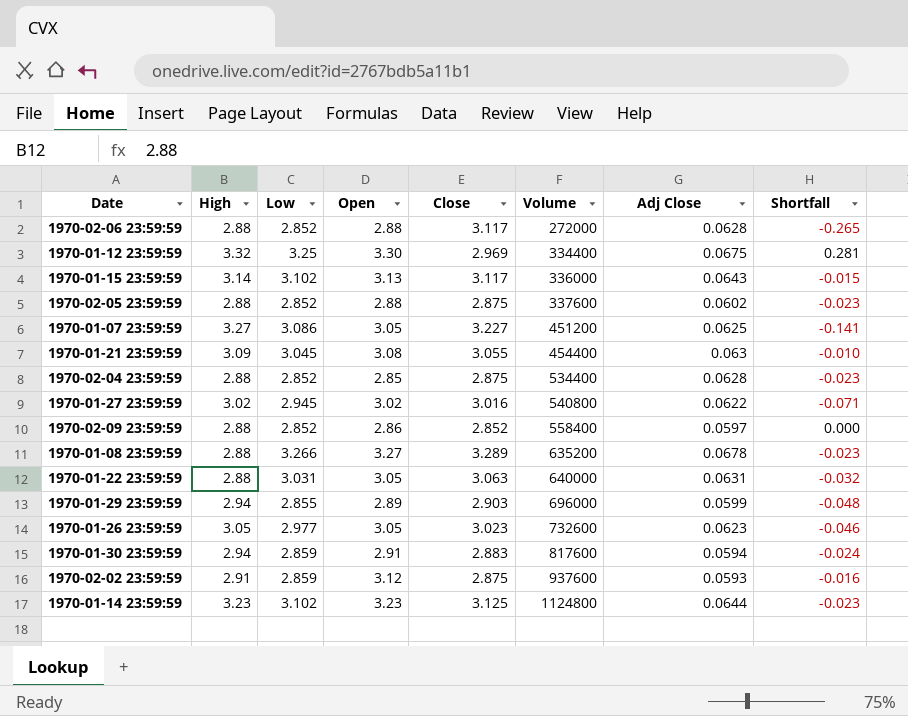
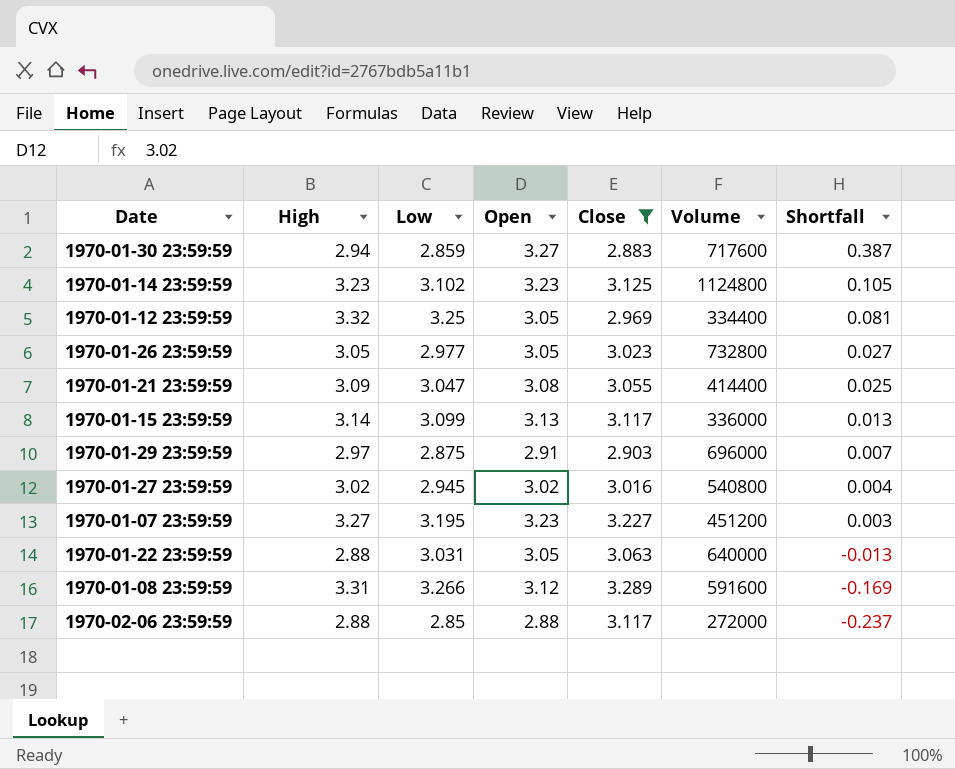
filter: none -> Close >= 2.883
row order: Volume ascending -> Shortfall descending
column Adj Close | position: 7 -> none
column Shortfall | formula: [Low] - [Close] -> [Open] - [Close]
1970-01-30 23:59:59 | Open: 2.91 -> 3.27
1970-01-30 23:59:59 | Volume: 817600 -> 717600
1970-01-12 23:59:59 | Open: 3.30 -> 3.05
1970-01-26 23:59:59 | Volume: 732600 -> 732800
1970-01-21 23:59:59 | Low: 3.045 -> 3.047
1970-01-21 23:59:59 | Volume: 454400 -> 414400
1970-01-15 23:59:59 | Low: 3.102 -> 3.099
1970-01-29 23:59:59 | High: 2.94 -> 2.97
1970-01-29 23:59:59 | Low: 2.855 -> 2.875
1970-01-29 23:59:59 | Open: 2.89 -> 2.91
1970-01-07 23:59:59 | Low: 3.086 -> 3.195
1970-01-07 23:59:59 | Open: 3.05 -> 3.23
1970-01-08 23:59:59 | High: 2.88 -> 3.31
1970-01-08 23:59:59 | Open: 3.27 -> 3.12
1970-01-08 23:59:59 | Volume: 635200 -> 591600
1970-02-06 23:59:59 | Low: 2.852 -> 2.85

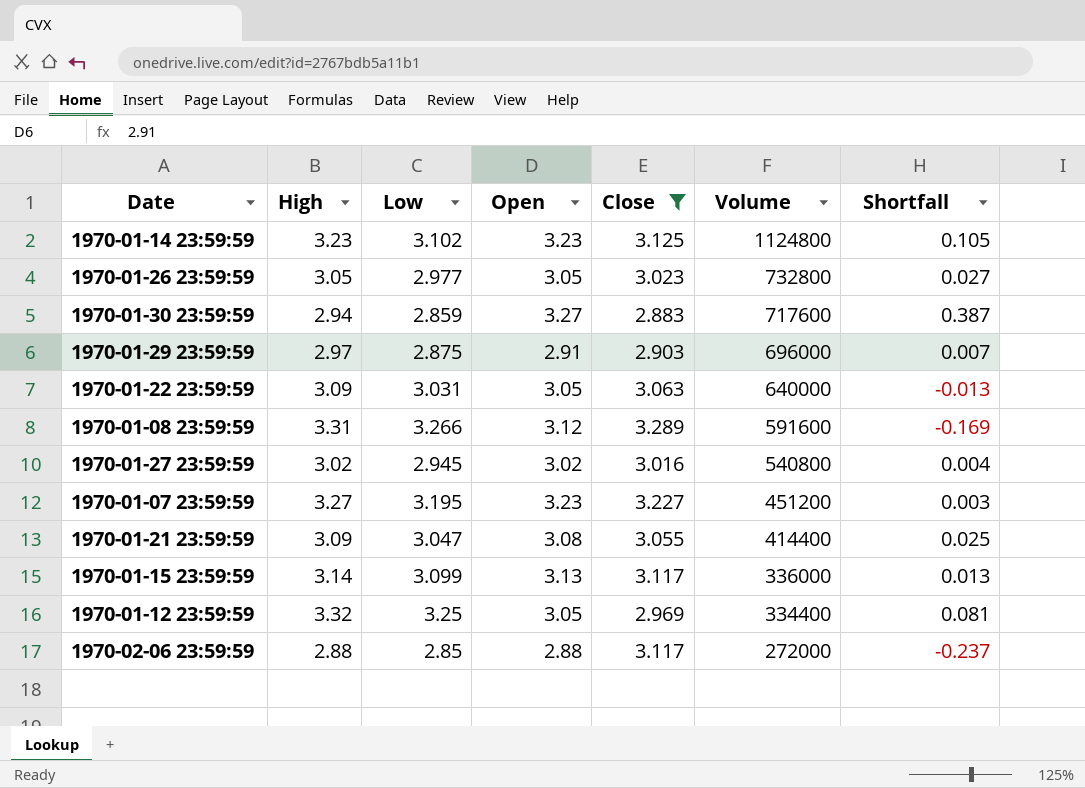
row order: Shortfall descending -> Volume descending
1970-01-22 23:59:59 | High: 2.88 -> 3.09

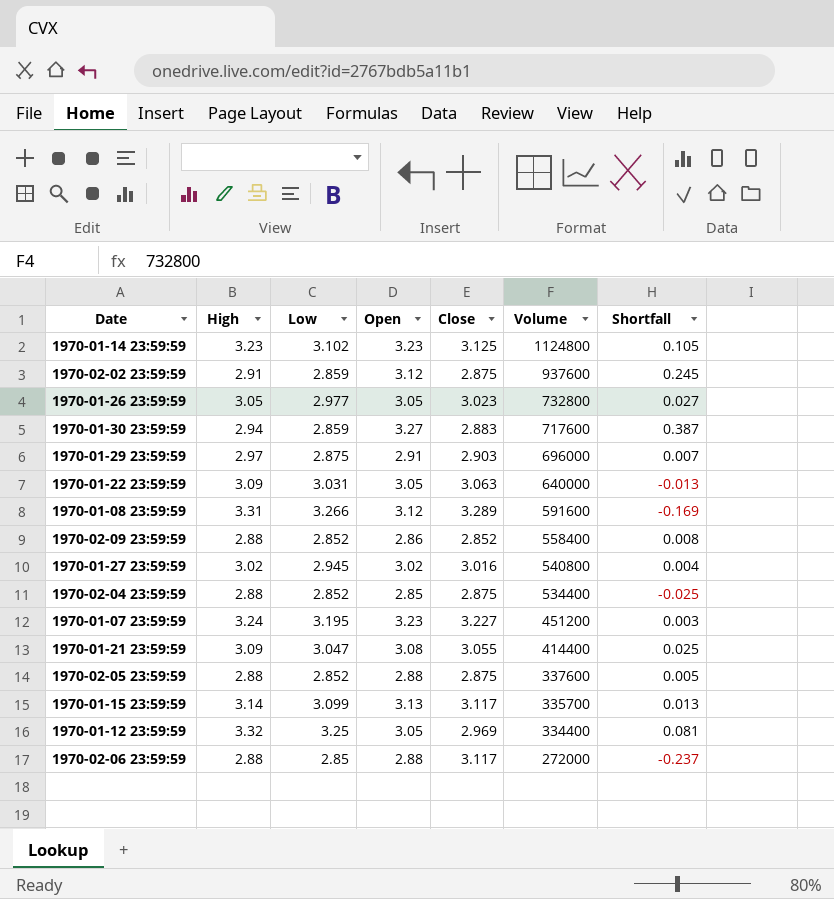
filter: Close >= 2.883 -> none
1970-01-07 23:59:59 | High: 3.27 -> 3.24
1970-01-15 23:59:59 | Volume: 336000 -> 335700

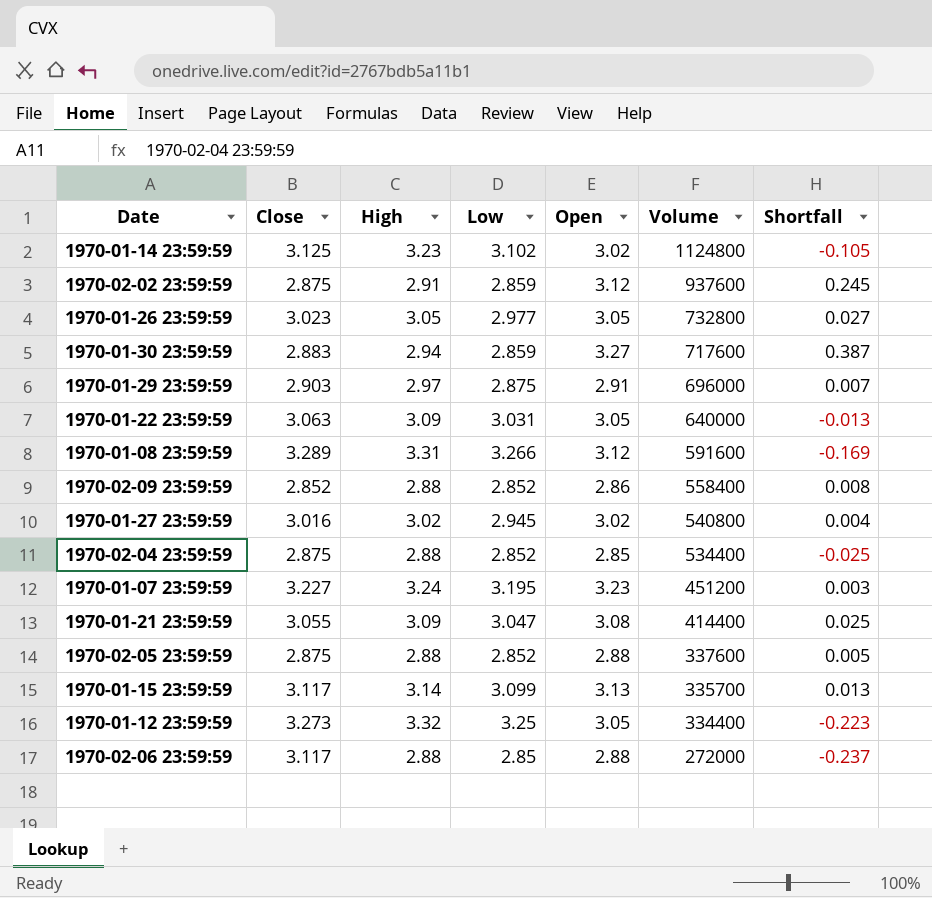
column Close | position: 5 -> 2
1970-01-14 23:59:59 | Open: 3.23 -> 3.02
1970-01-14 23:59:59 | Shortfall: 0.105 -> -0.105
1970-01-12 23:59:59 | Close: 2.969 -> 3.273
1970-01-12 23:59:59 | Shortfall: 0.081 -> -0.223

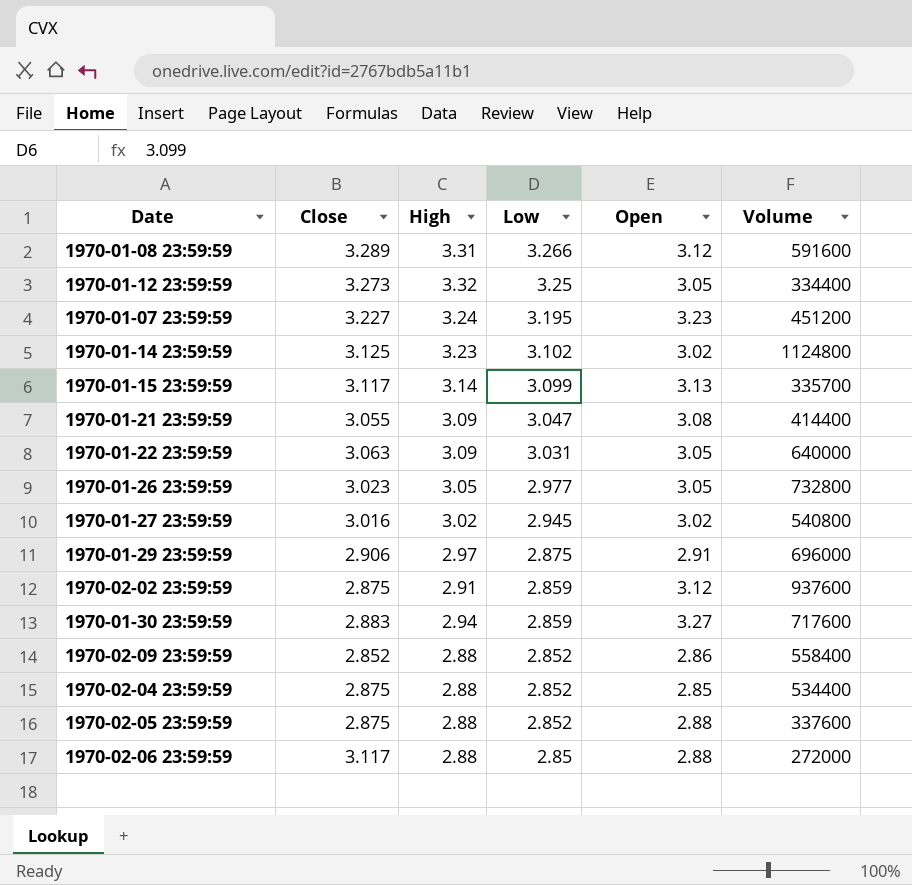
row order: Volume descending -> Low descending
column Shortfall | formula: [Open] - [Close] -> none
1970-01-29 23:59:59 | Close: 2.903 -> 2.906

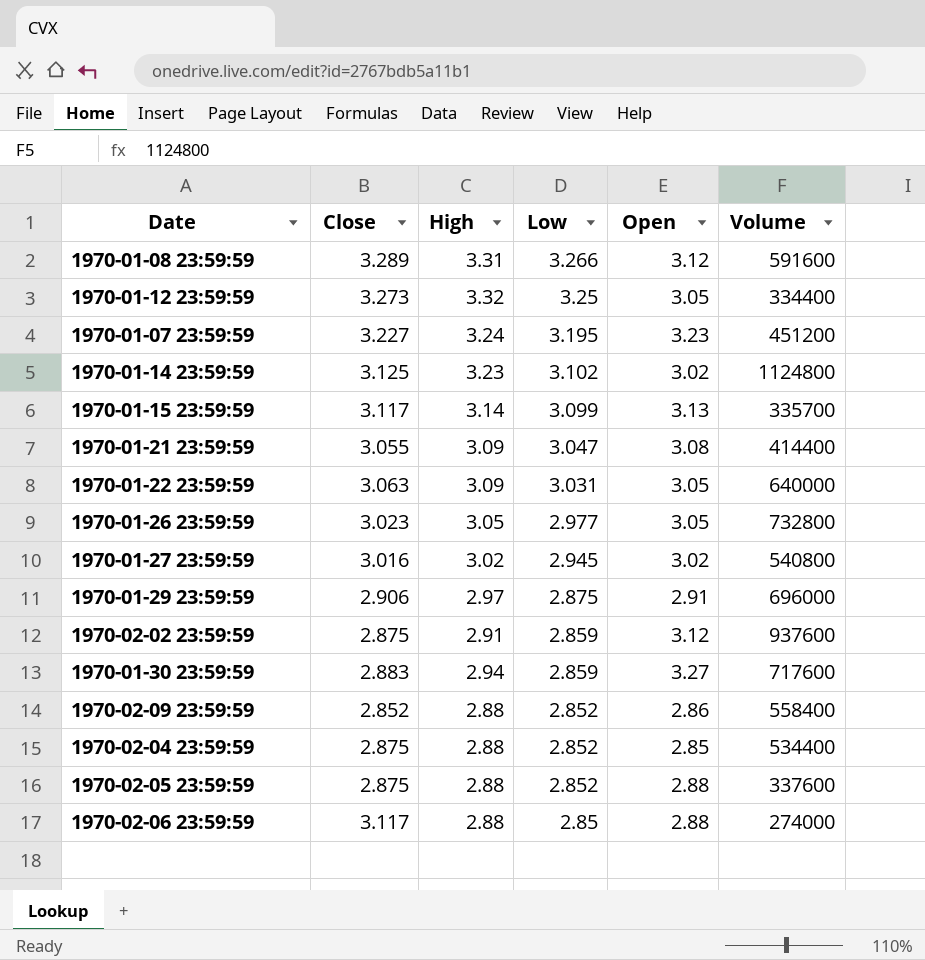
1970-02-06 23:59:59 | Volume: 272000 -> 274000

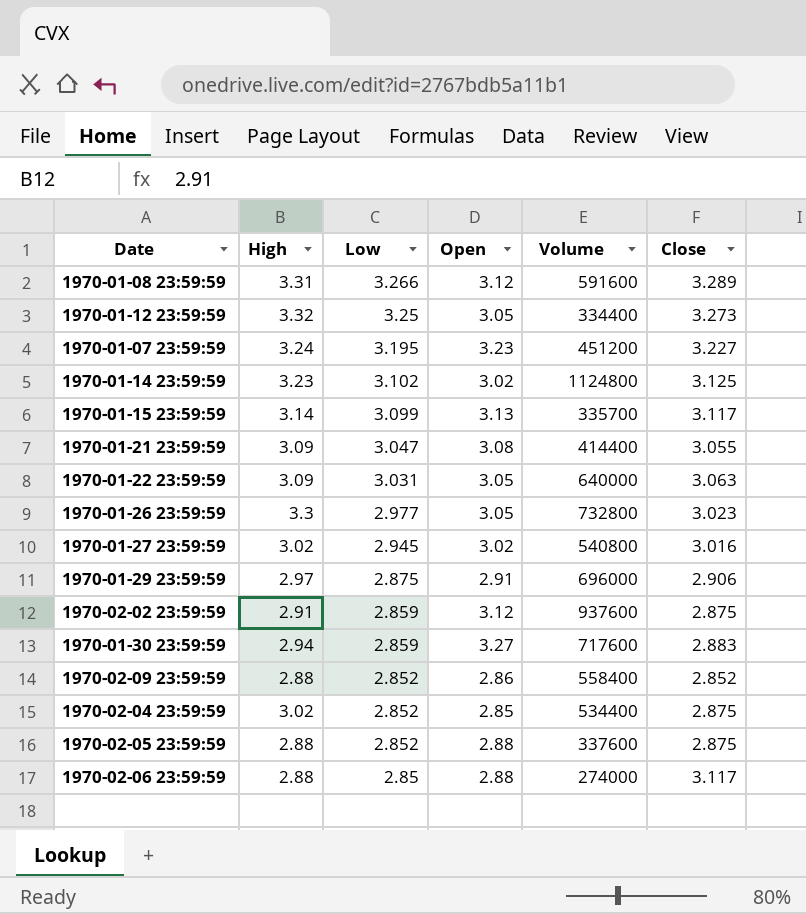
column Close | position: 2 -> 6
1970-01-26 23:59:59 | High: 3.05 -> 3.3
1970-02-04 23:59:59 | High: 2.88 -> 3.02

